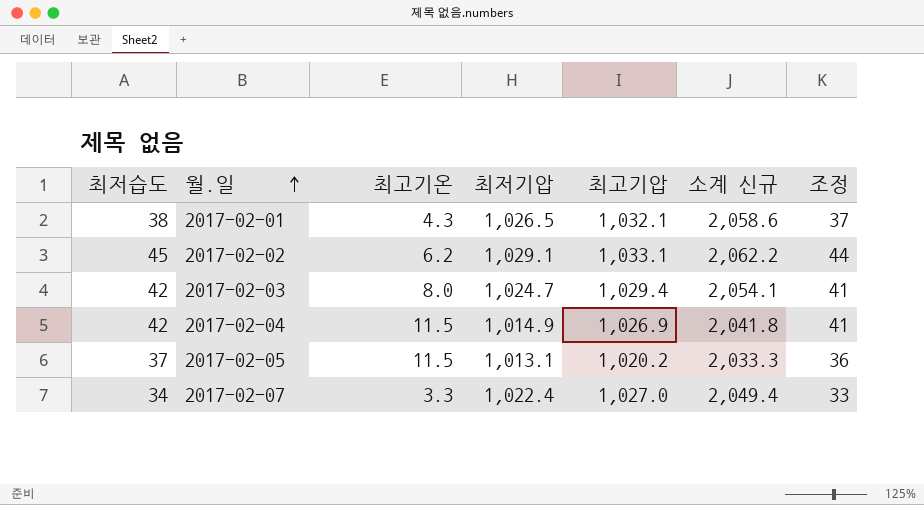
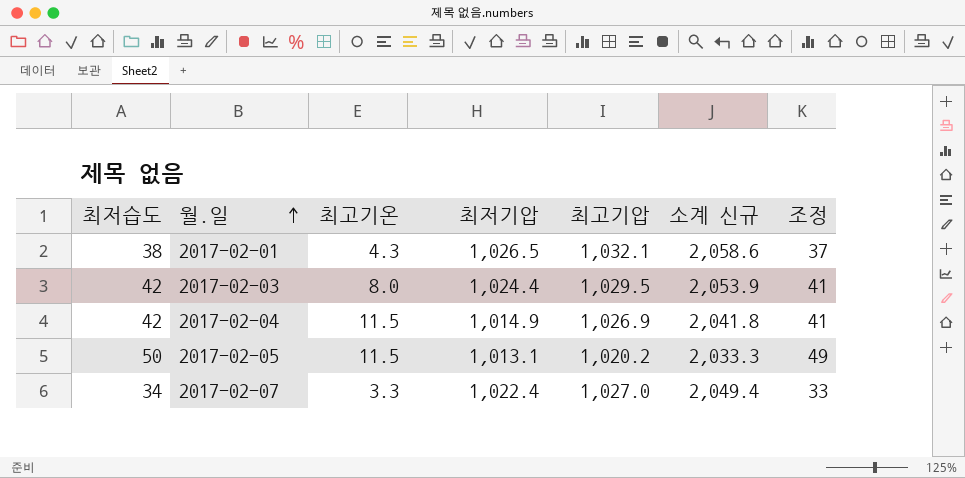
row 2017-02-02: 45 | 6.2 | 1,029.1 | 1,033.1 | 2,062.2 | 44 -> none
2017-02-03 | 최저기압: 1,024.7 -> 1,024.4
2017-02-03 | 최고기압: 1,029.4 -> 1,029.5
2017-02-03 | 소계 신규: 2,054.1 -> 2,053.9
2017-02-05 | 최저습도: 37 -> 50
2017-02-05 | 조정: 36 -> 49

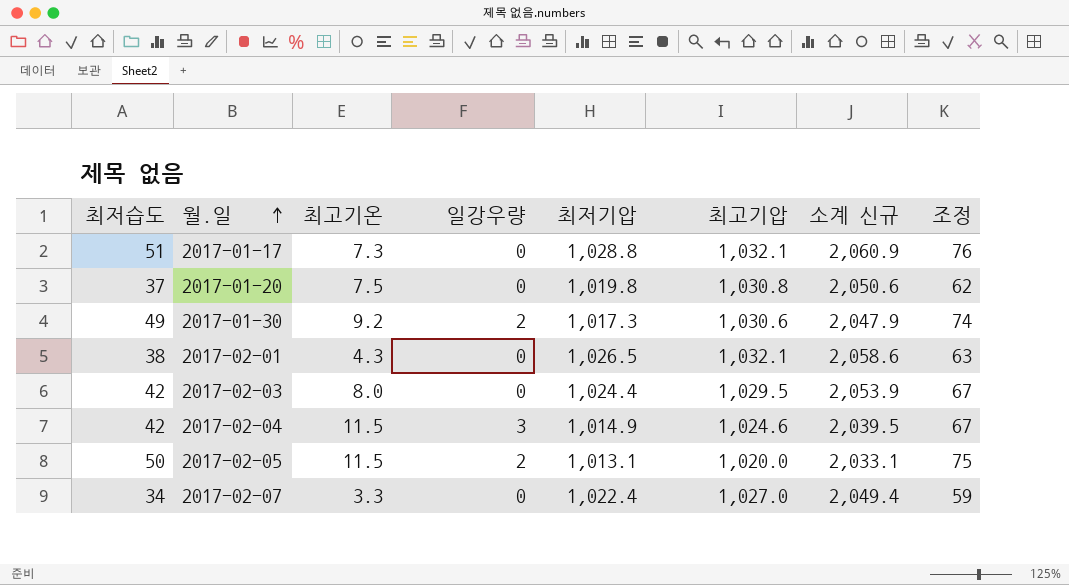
column 일강우량 | position: none -> 4
column 조정 | formula: [최저습도] - 1 -> [최저습도] + 25
row 2017-01-17: none -> 51 | 7.3 | 0 | 1,028.8 | 1,032.1 | 2,060.9 | 76
row 2017-01-20: none -> 37 | 7.5 | 0 | 1,019.8 | 1,030.8 | 2,050.6 | 62
row 2017-01-30: none -> 49 | 9.2 | 2 | 1,017.3 | 1,030.6 | 2,047.9 | 74
2017-02-04 | 최고기압: 1,026.9 -> 1,024.6
2017-02-04 | 소계 신규: 2,041.8 -> 2,039.5
2017-02-05 | 최고기압: 1,020.2 -> 1,020.0
2017-02-05 | 소계 신규: 2,033.3 -> 2,033.1

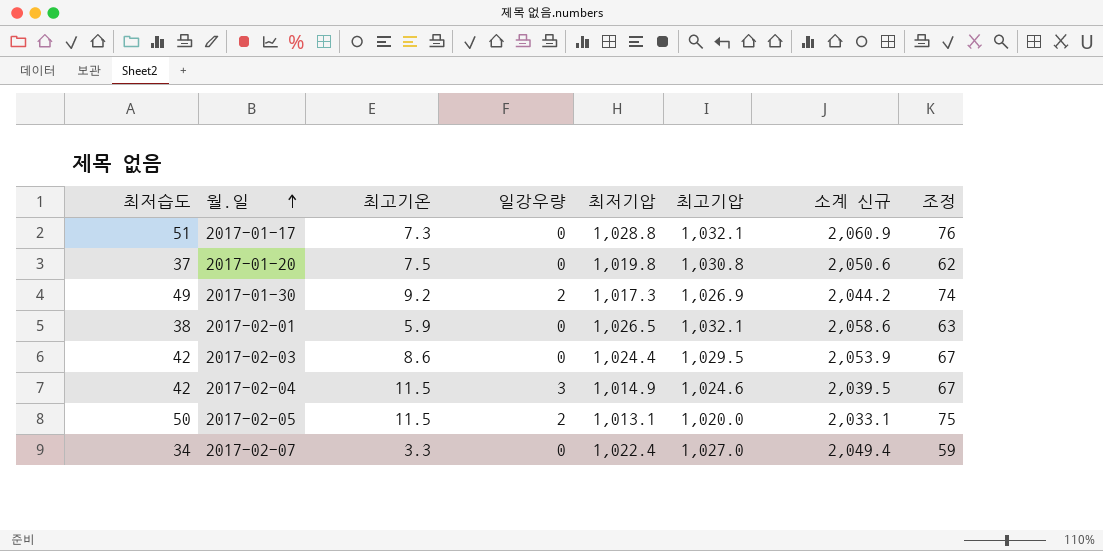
2017-01-30 | 최고기압: 1,030.6 -> 1,026.9
2017-01-30 | 소계 신규: 2,047.9 -> 2,044.2
2017-02-01 | 최고기온: 4.3 -> 5.9
2017-02-03 | 최고기온: 8.0 -> 8.6

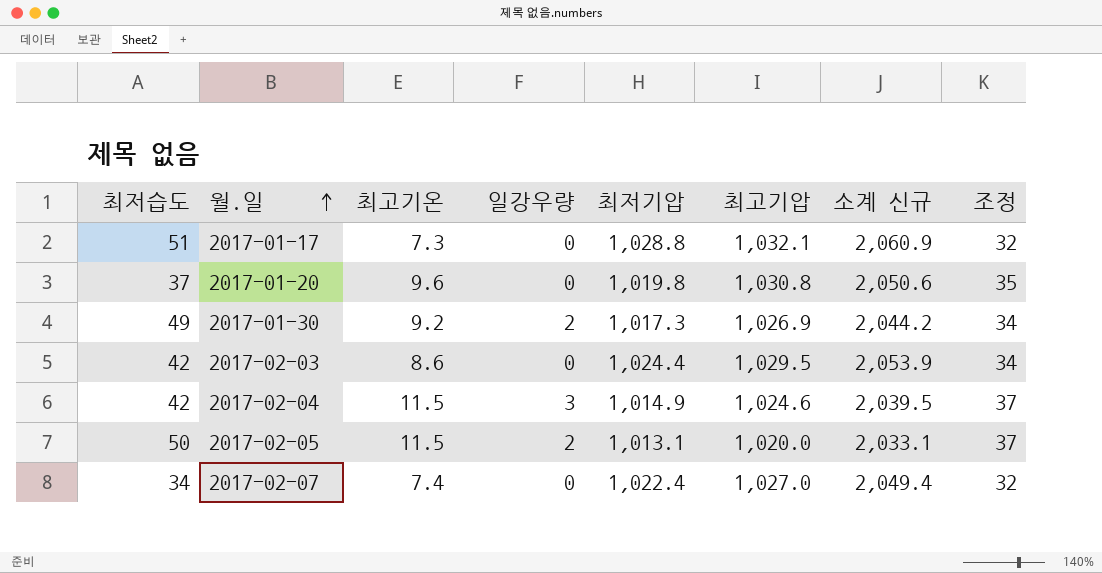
column 조정 | formula: [최저습도] + 25 -> [최고기온] + 25
row 2017-02-01: 38 | 5.9 | 0 | 1,026.5 | 1,032.1 | 2,058.6 | 63 -> none
2017-01-20 | 최고기온: 7.5 -> 9.6
2017-02-07 | 최고기온: 3.3 -> 7.4

